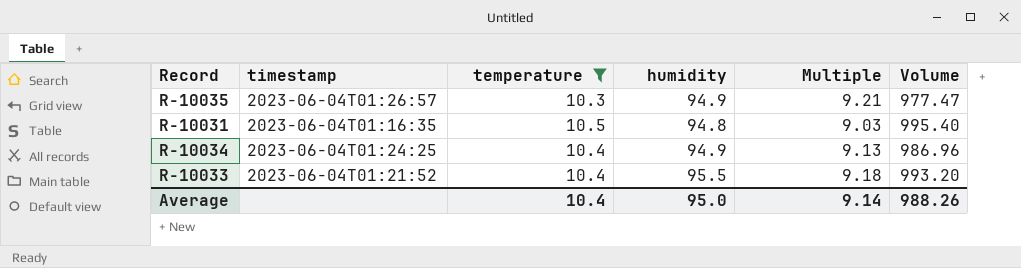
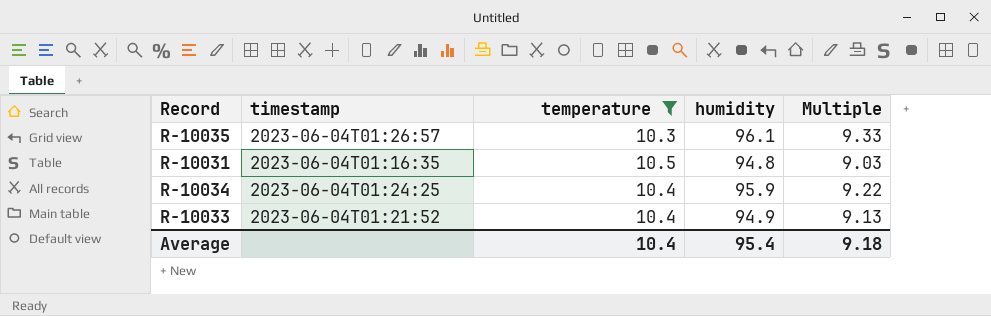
column Volume | formula: [temperature] * [humidity] -> none
R-10035 | humidity: 94.9 -> 96.1
R-10035 | Multiple: 9.21 -> 9.33
R-10034 | humidity: 94.9 -> 95.9
R-10034 | Multiple: 9.13 -> 9.22
R-10033 | humidity: 95.5 -> 94.9
R-10033 | Multiple: 9.18 -> 9.13
Average | humidity: 95.0 -> 95.4
Average | Multiple: 9.14 -> 9.18

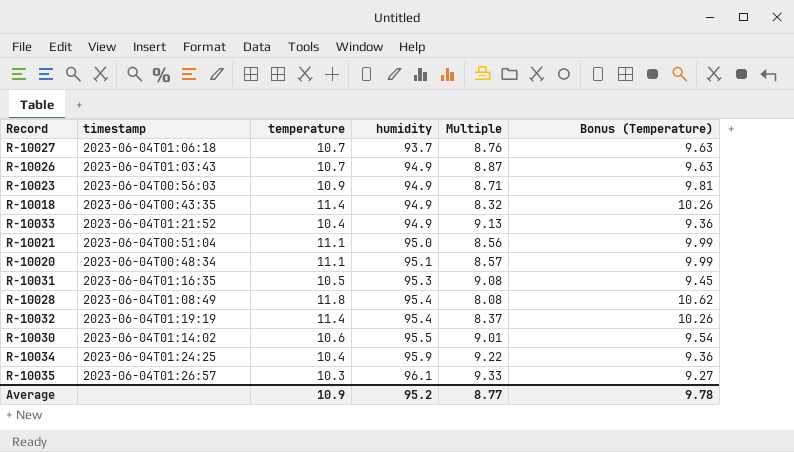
filter: temperature <= 10.5 -> none
row order: none -> humidity ascending
column Bonus (Temperature) | formula: none -> [temperature] * 0.9
R-10031 | humidity: 94.8 -> 95.3
R-10031 | Multiple: 9.03 -> 9.08
Average | temperature: 10.4 -> 10.9
Average | humidity: 95.4 -> 95.2
Average | Multiple: 9.18 -> 8.77

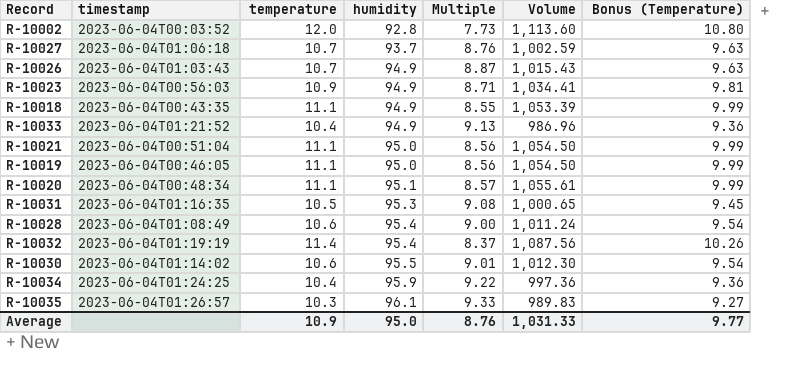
column Volume | formula: none -> [temperature] * [humidity]
row R-10002: none -> 2023-06-04T00:03:52 | 12.0 | 92.8 | 7.73 | 1,113.60 | 10.80
R-10018 | temperature: 11.4 -> 11.1
R-10018 | Multiple: 8.32 -> 8.55
R-10018 | Bonus (Temperature): 10.26 -> 9.99
row R-10019: none -> 2023-06-04T00:46:05 | 11.1 | 95.0 | 8.56 | 1,054.50 | 9.99
R-10028 | temperature: 11.8 -> 10.6
R-10028 | Multiple: 8.08 -> 9.00
R-10028 | Bonus (Temperature): 10.62 -> 9.54
Average | humidity: 95.2 -> 95.0
Average | Multiple: 8.77 -> 8.76
Average | Bonus (Temperature): 9.78 -> 9.77

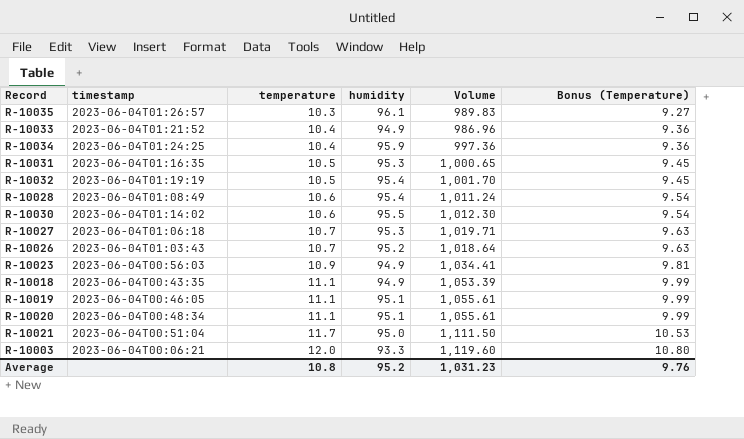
row order: humidity ascending -> temperature ascending
column Multiple | formula: [humidity] / [temperature] -> none
row R-10002: 2023-06-04T00:03:52 | 12.0 | 92.8 | 7.73 | 1,113.60 | 10.80 -> none
R-10032 | temperature: 11.4 -> 10.5
R-10032 | Volume: 1,087.56 -> 1,001.70
R-10032 | Bonus (Temperature): 10.26 -> 9.45
R-10027 | humidity: 93.7 -> 95.3
R-10027 | Volume: 1,002.59 -> 1,019.71
R-10026 | humidity: 94.9 -> 95.2
R-10026 | Volume: 1,015.43 -> 1,018.64
R-10019 | humidity: 95.0 -> 95.1
R-10019 | Volume: 1,054.50 -> 1,055.61
R-10021 | temperature: 11.1 -> 11.7
R-10021 | Volume: 1,054.50 -> 1,111.50
R-10021 | Bonus (Temperature): 9.99 -> 10.53
row R-10003: none -> 2023-06-04T00:06:21 | 12.0 | 93.3 | 1,119.60 | 10.80
Average | temperature: 10.9 -> 10.8
Average | humidity: 95.0 -> 95.2
Average | Volume: 1,031.33 -> 1,031.23
Average | Bonus (Temperature): 9.77 -> 9.76

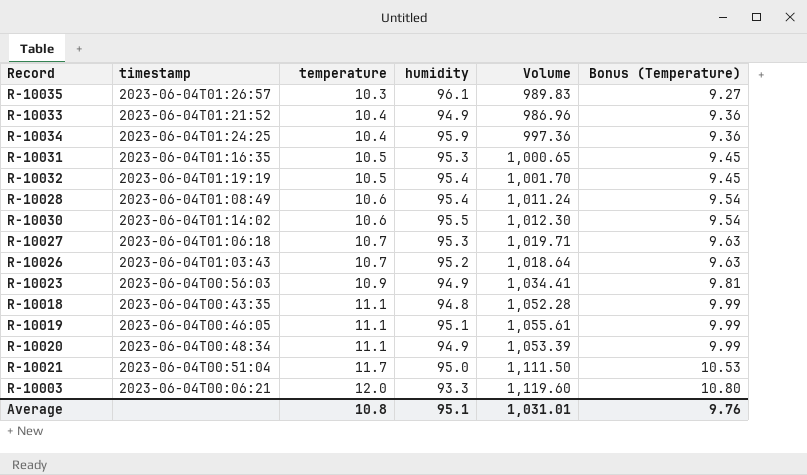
R-10018 | humidity: 94.9 -> 94.8
R-10018 | Volume: 1,053.39 -> 1,052.28
R-10020 | humidity: 95.1 -> 94.9
R-10020 | Volume: 1,055.61 -> 1,053.39
Average | humidity: 95.2 -> 95.1
Average | Volume: 1,031.23 -> 1,031.01

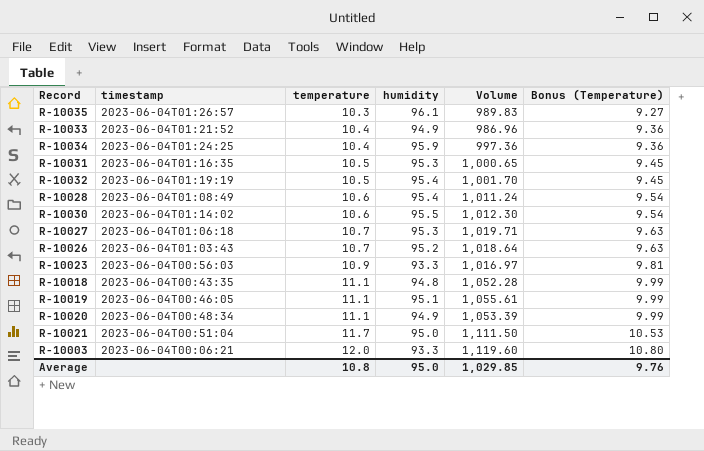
R-10023 | humidity: 94.9 -> 93.3
R-10023 | Volume: 1,034.41 -> 1,016.97
Average | humidity: 95.1 -> 95.0
Average | Volume: 1,031.01 -> 1,029.85

